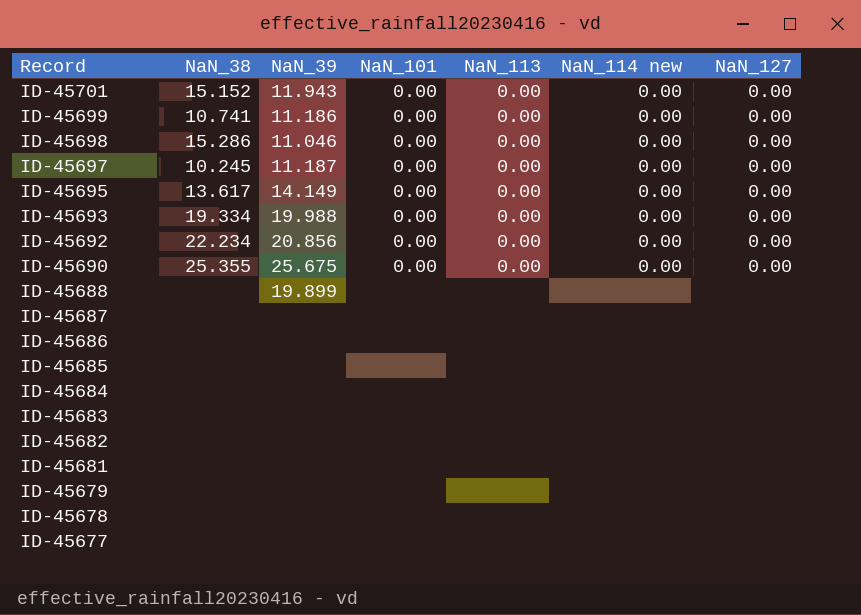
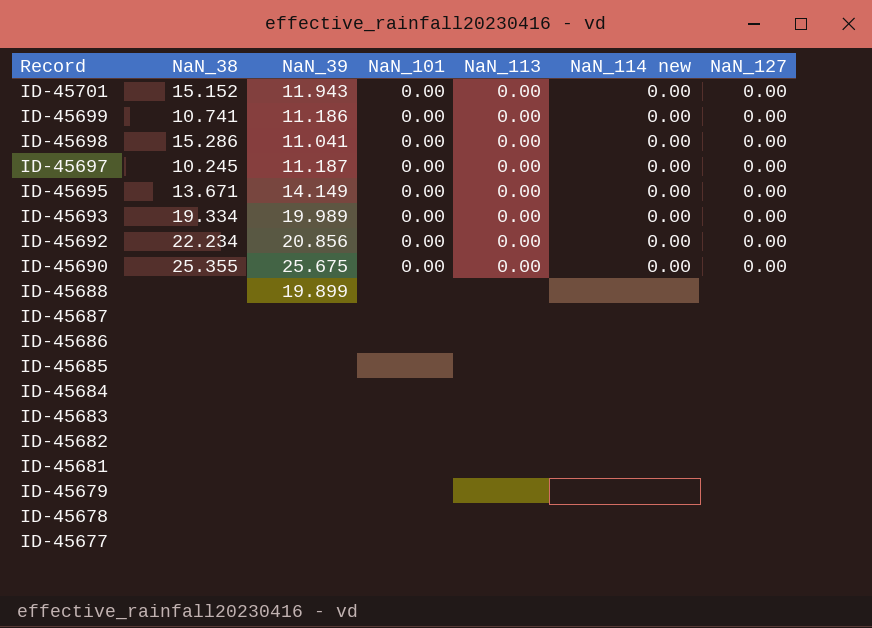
ID-45698 | NaN_39: 11.046 -> 11.041
ID-45695 | NaN_38: 13.617 -> 13.671
ID-45693 | NaN_39: 19.988 -> 19.989

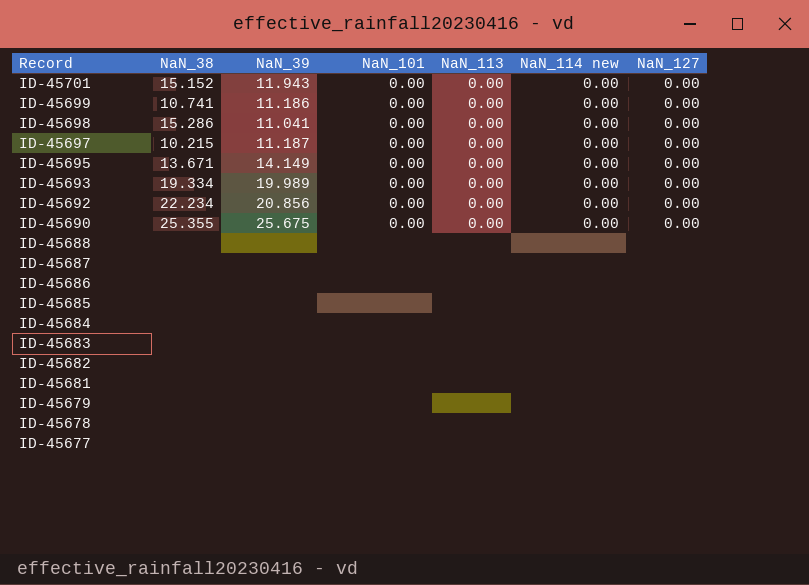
ID-45697 | NaN_38: 10.245 -> 10.215
ID-45688 | NaN_39: 19.899 -> none

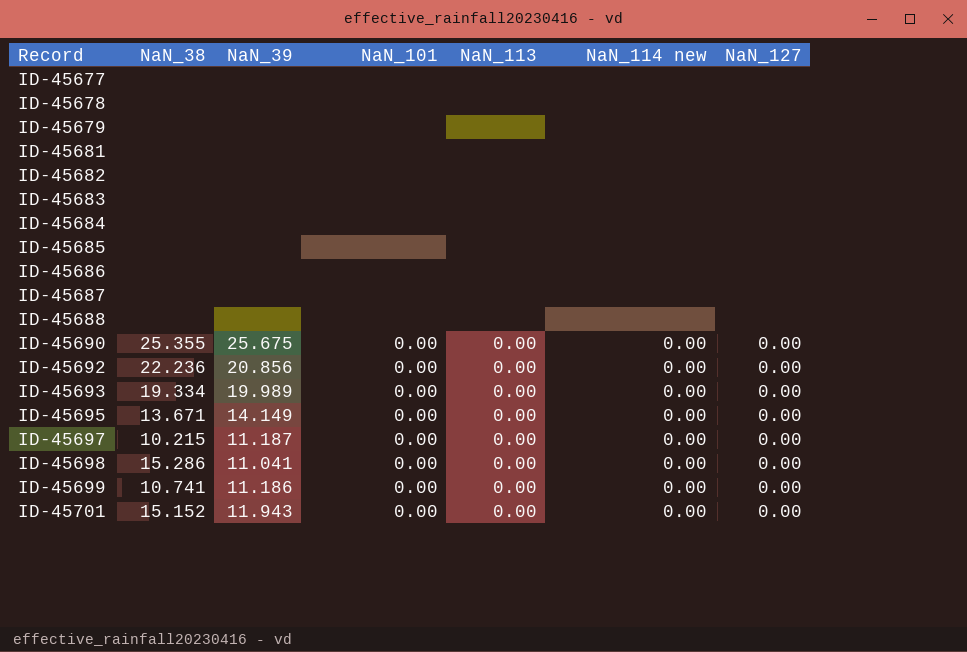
row order: Record descending -> Record ascending
ID-45692 | NaN_38: 22.234 -> 22.236

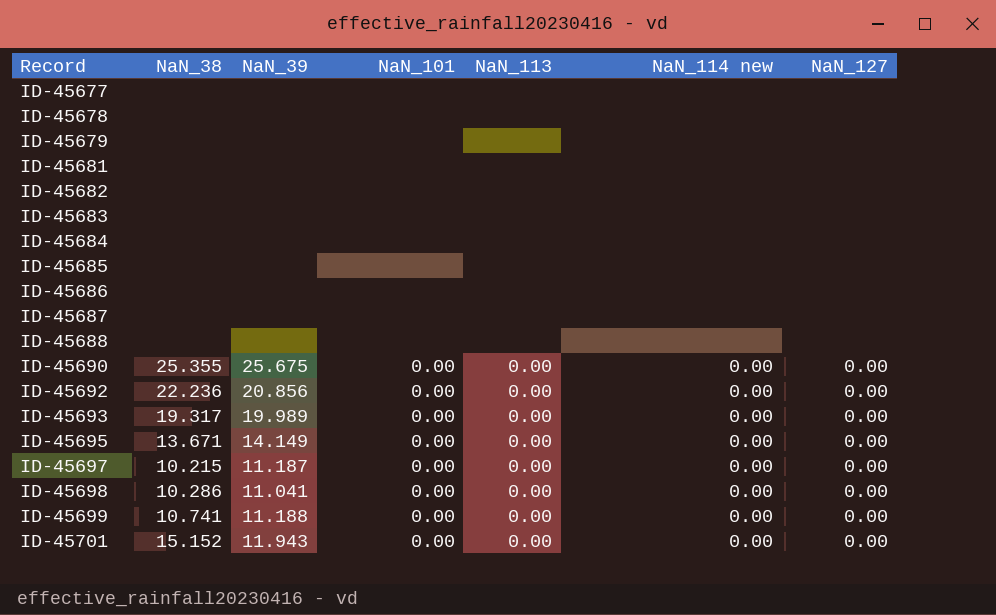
ID-45693 | NaN_38: 19.334 -> 19.317
ID-45698 | NaN_38: 15.286 -> 10.286
ID-45699 | NaN_39: 11.186 -> 11.188

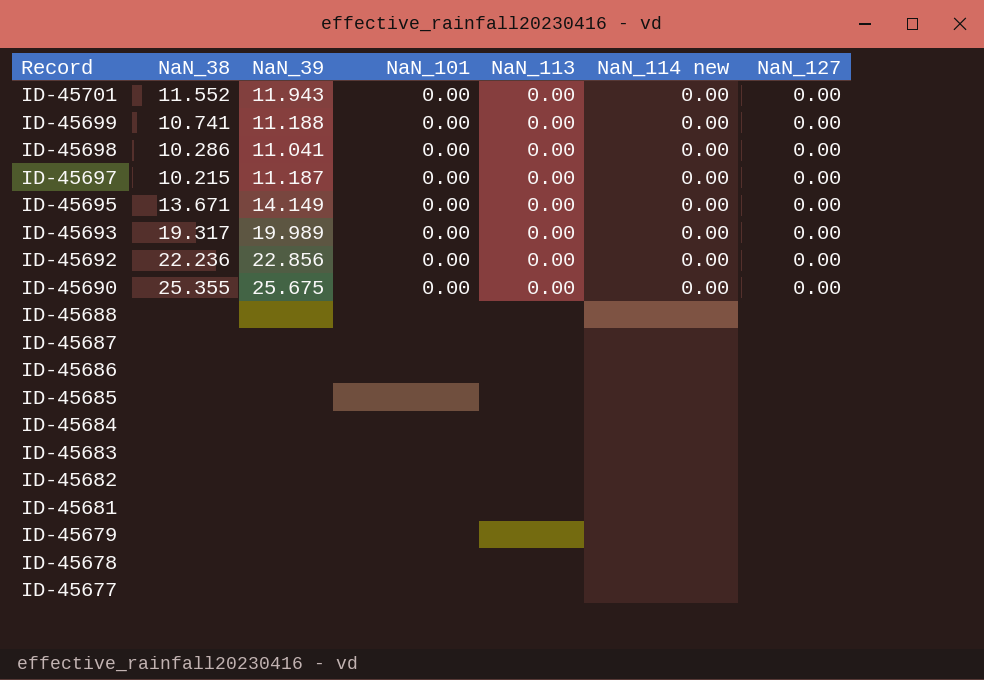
row order: Record ascending -> Record descending
ID-45701 | NaN_38: 15.152 -> 11.552
ID-45692 | NaN_39: 20.856 -> 22.856

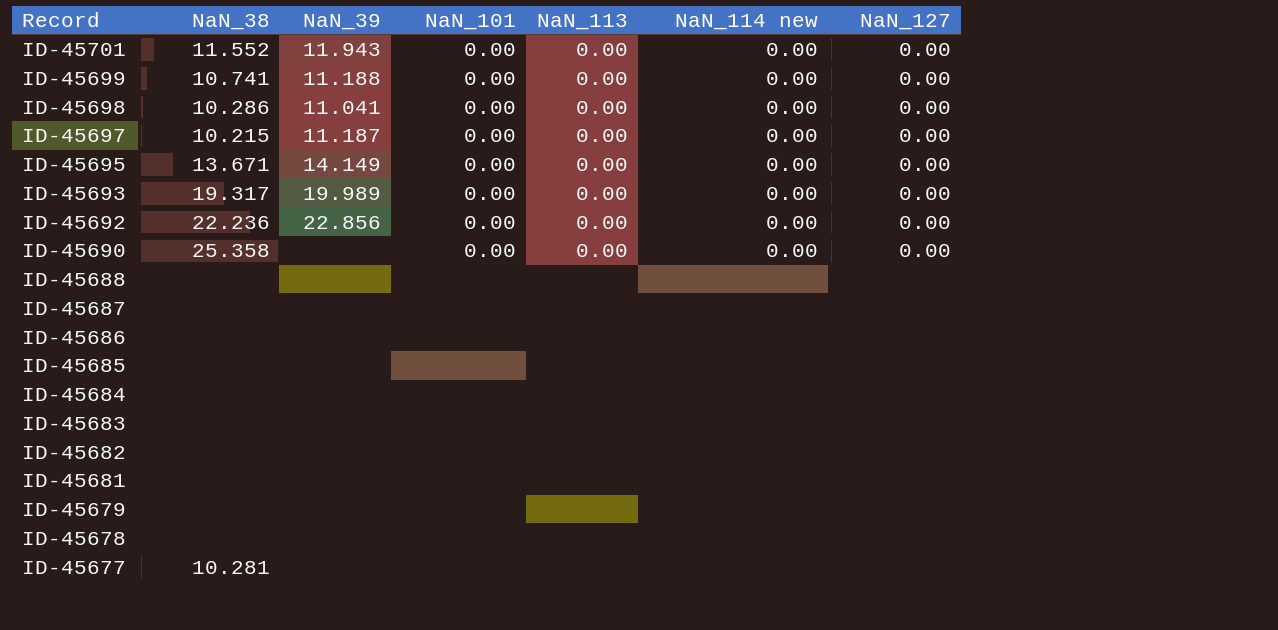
ID-45690 | NaN_38: 25.355 -> 25.358
ID-45690 | NaN_39: 25.675 -> none
ID-45677 | NaN_38: none -> 10.281

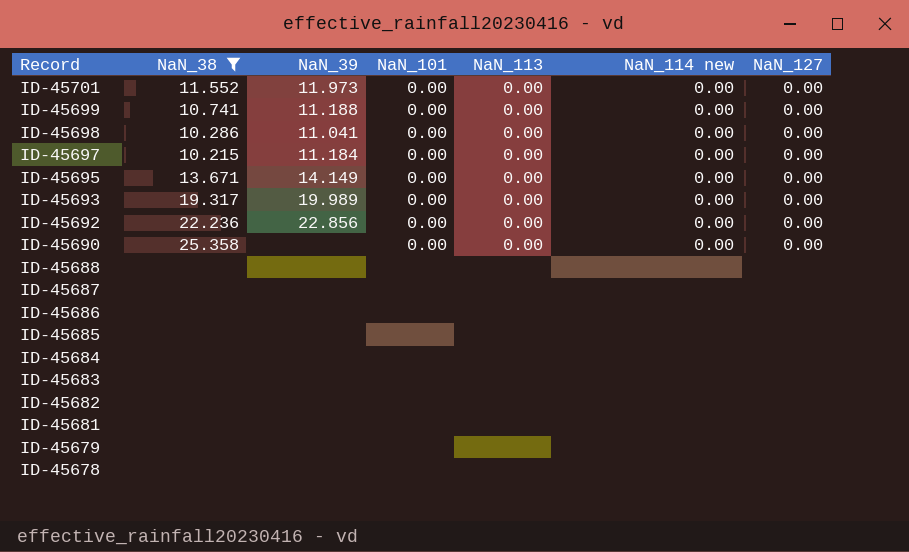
filter: none -> NaN_38 != 10.281
ID-45701 | NaN_39: 11.943 -> 11.973
ID-45697 | NaN_39: 11.187 -> 11.184

